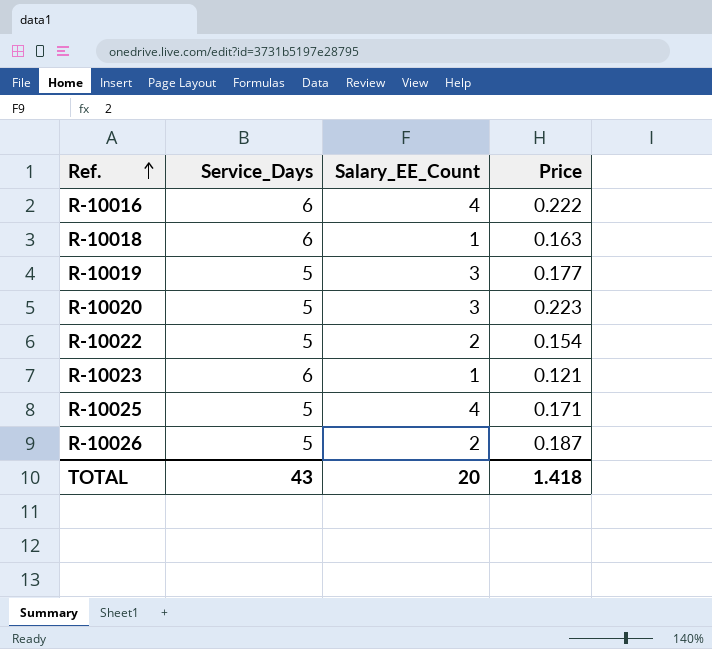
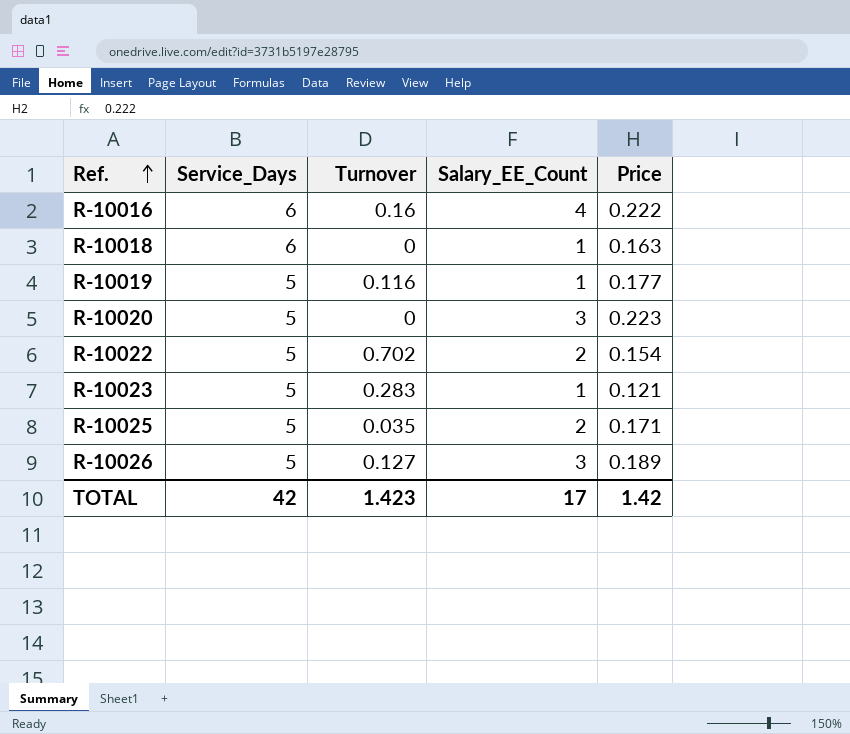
column Turnover | position: none -> 3
R-10019 | Salary_EE_Count: 3 -> 1
R-10023 | Service_Days: 6 -> 5
R-10025 | Salary_EE_Count: 4 -> 2
R-10026 | Salary_EE_Count: 2 -> 3
R-10026 | Price: 0.187 -> 0.189
TOTAL | Service_Days: 43 -> 42
TOTAL | Salary_EE_Count: 20 -> 17
TOTAL | Price: 1.418 -> 1.42

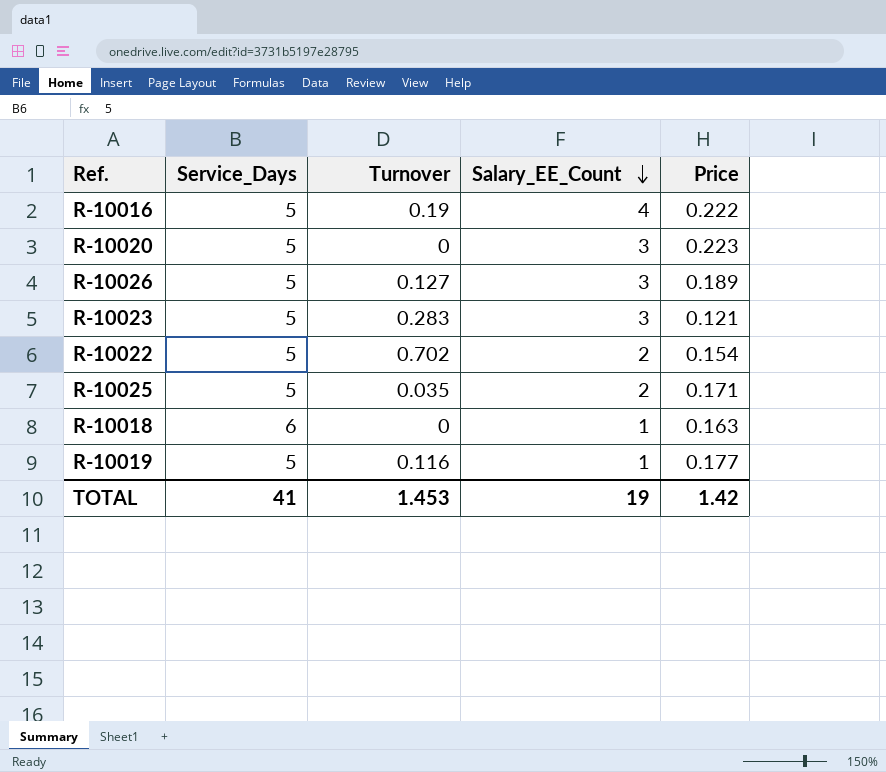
row order: Ref. ascending -> Salary_EE_Count descending
R-10016 | Service_Days: 6 -> 5
R-10016 | Turnover: 0.16 -> 0.19
R-10023 | Salary_EE_Count: 1 -> 3
TOTAL | Service_Days: 42 -> 41
TOTAL | Turnover: 1.423 -> 1.453
TOTAL | Salary_EE_Count: 17 -> 19

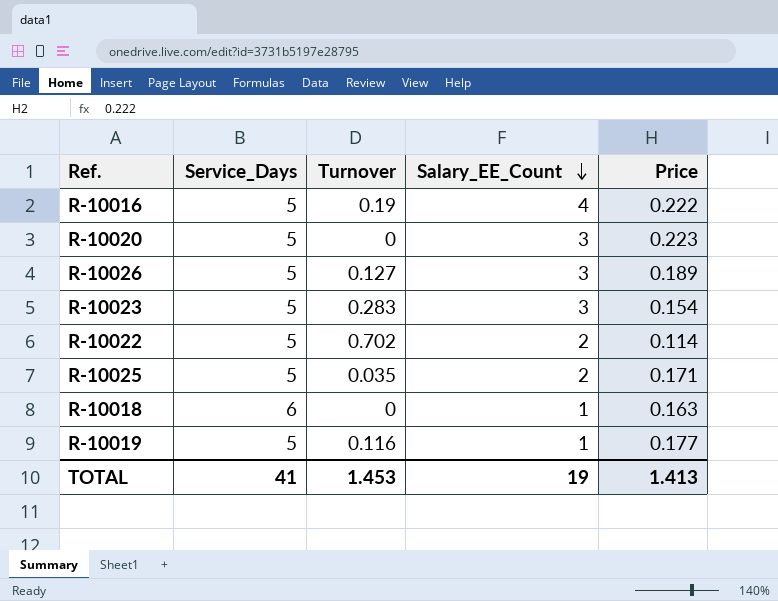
R-10023 | Price: 0.121 -> 0.154
R-10022 | Price: 0.154 -> 0.114
TOTAL | Price: 1.42 -> 1.413

